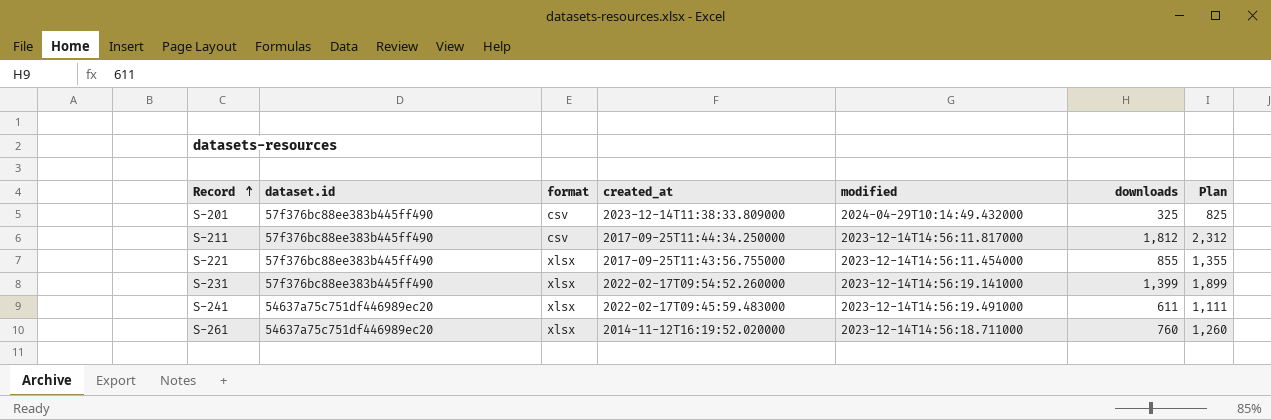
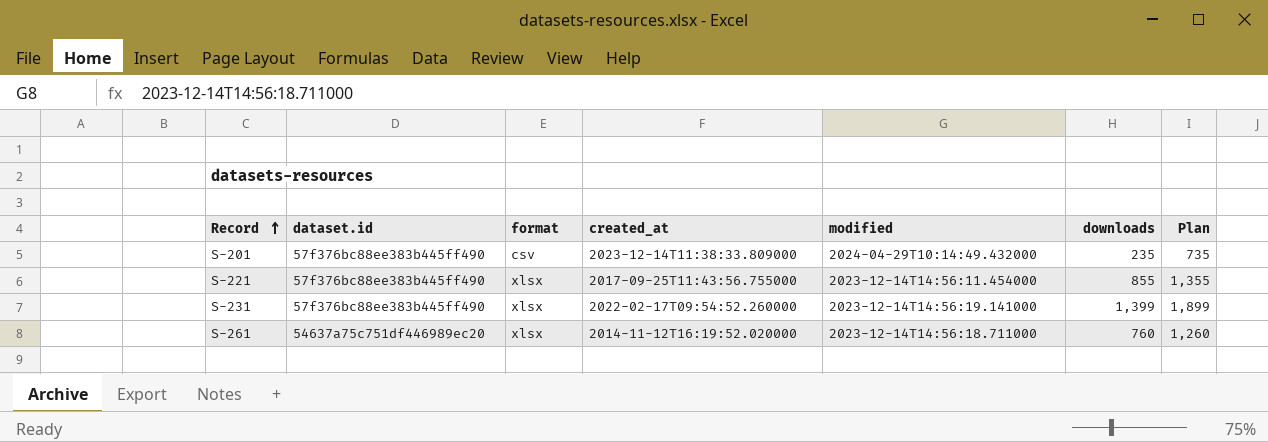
row S-211: 57f376bc88ee383b445ff490 | csv | 2017-09-25T11:44:34.250000 | 2023-12-14T14:56:11.817000 | 1,812 | 2,312 -> none
row S-241: 54637a75c751df446989ec20 | xlsx | 2022-02-17T09:45:59.483000 | 2023-12-14T14:56:19.491000 | 611 | 1,111 -> none
S-201 | downloads: 325 -> 235
S-201 | Plan: 825 -> 735

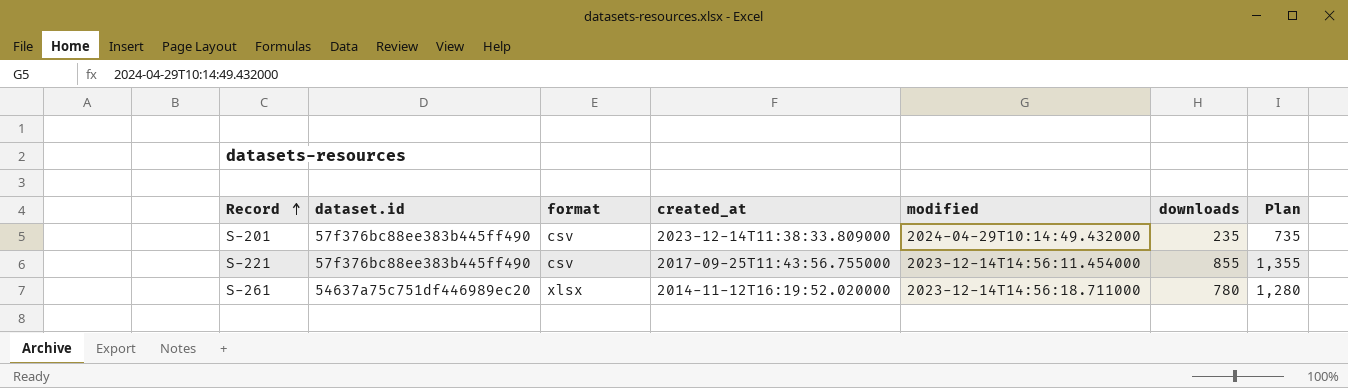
row S-231: 57f376bc88ee383b445ff490 | xlsx | 2022-02-17T09:54:52.260000 | 2023-12-14T14:56:19.141000 | 1,399 | 1,899 -> none
S-221 | format: xlsx -> csv
S-261 | downloads: 760 -> 780
S-261 | Plan: 1,260 -> 1,280

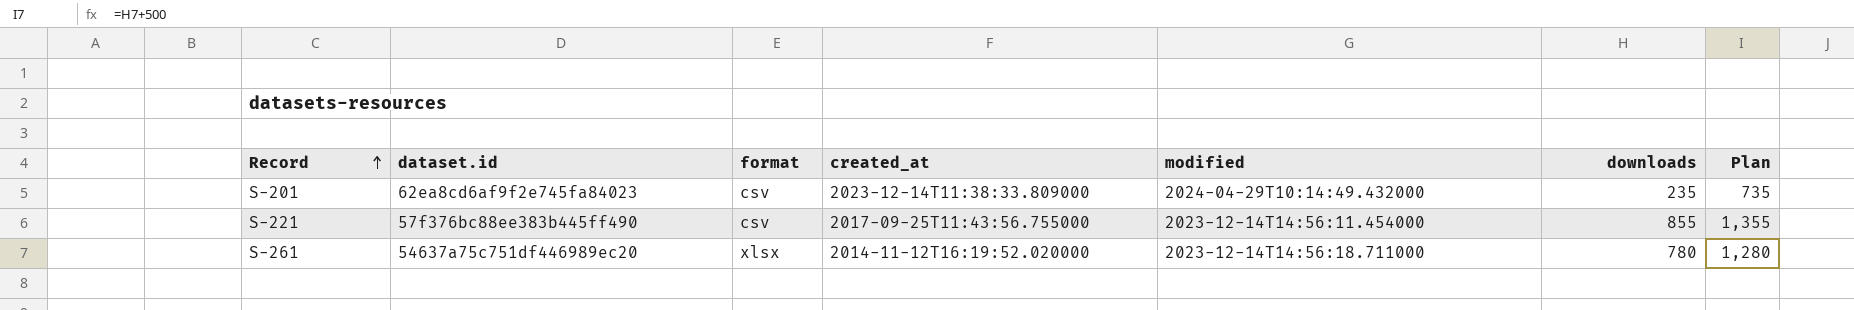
S-201 | dataset.id: 57f376bc88ee383b445ff490 -> 62ea8cd6af9f2e745fa84023

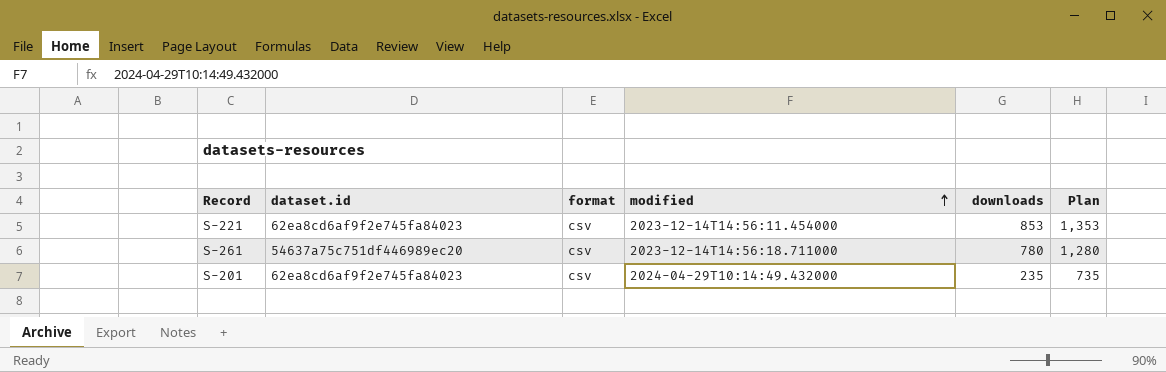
row order: Record ascending -> modified ascending
column created_at | position: 4 -> none
S-221 | dataset.id: 57f376bc88ee383b445ff490 -> 62ea8cd6af9f2e745fa84023
S-221 | downloads: 855 -> 853
S-221 | Plan: 1,355 -> 1,353
S-261 | format: xlsx -> csv

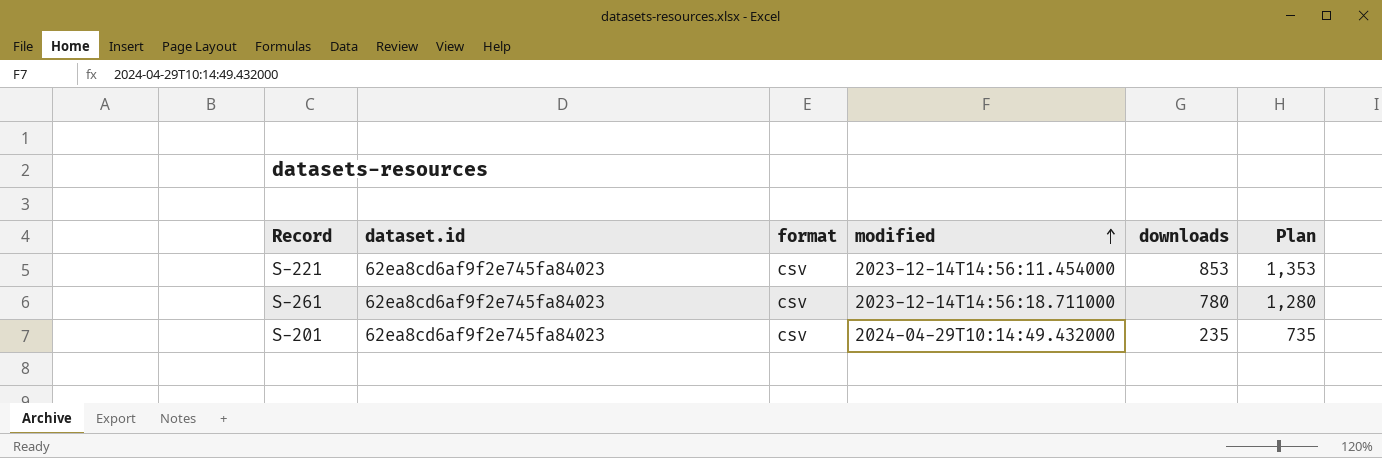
S-261 | dataset.id: 54637a75c751df446989ec20 -> 62ea8cd6af9f2e745fa84023

